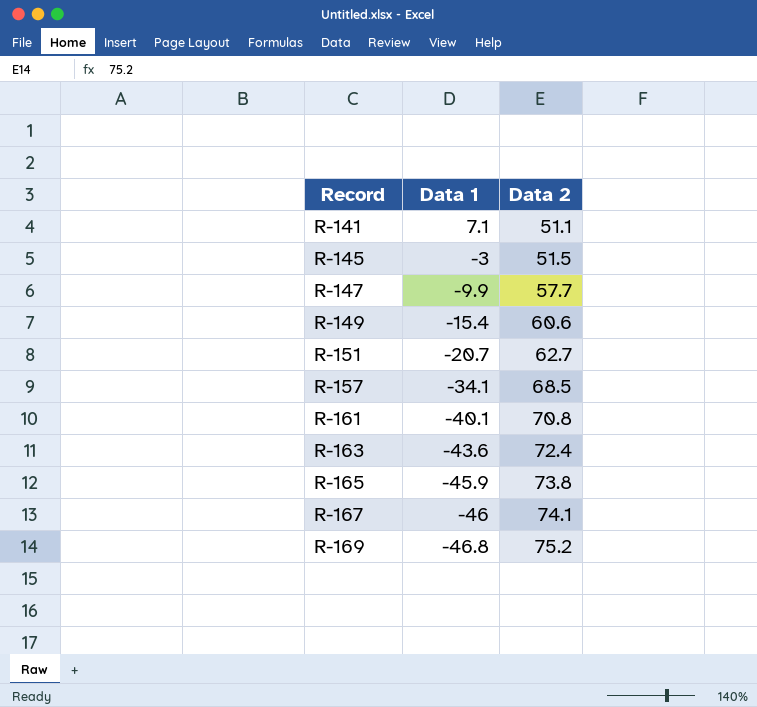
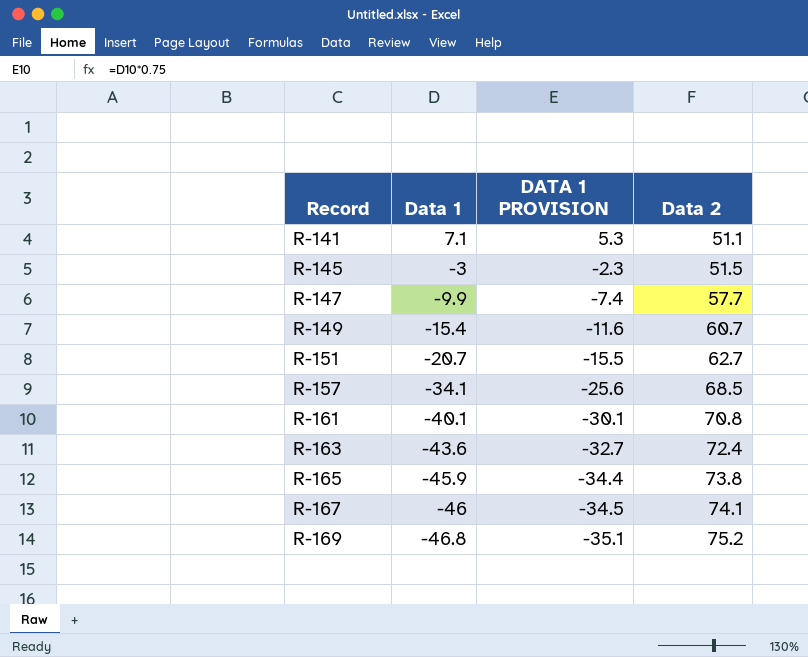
column DATA 1 PROVISION | formula: none -> [Data 1] * 0.75
R-149 | Data 2: 60.6 -> 60.7

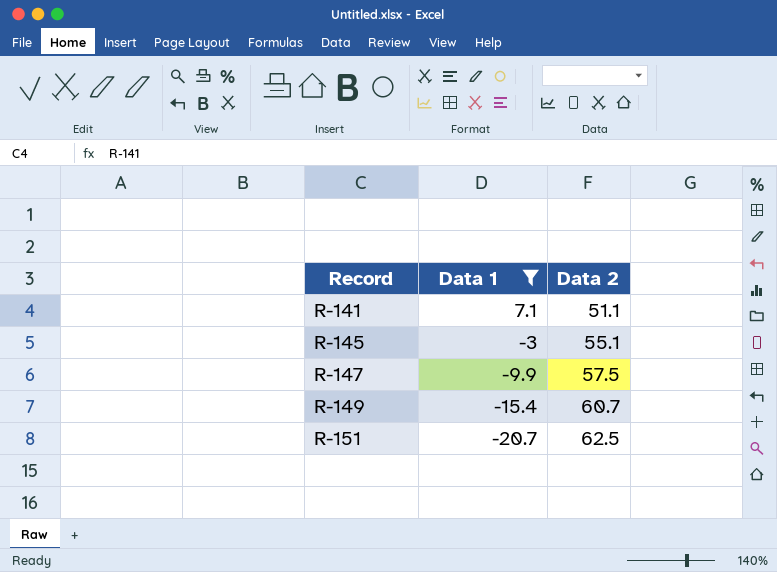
filter: none -> Data 1 >= -20.7
column DATA 1 PROVISION | formula: [Data 1] * 0.75 -> none
R-145 | Data 2: 51.5 -> 55.1
R-147 | Data 2: 57.7 -> 57.5
R-151 | Data 2: 62.7 -> 62.5

